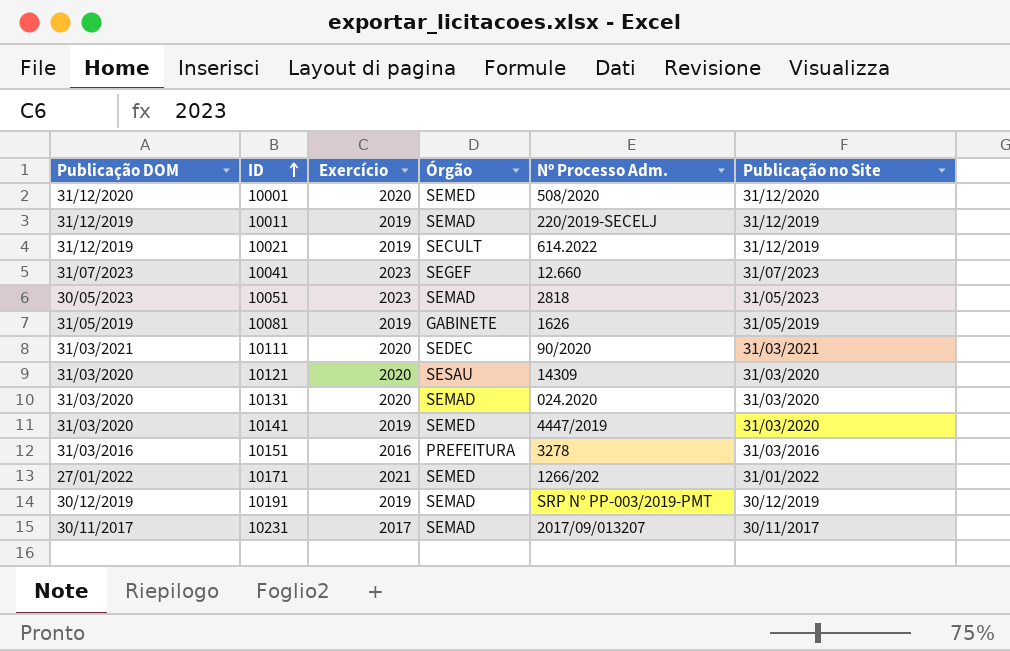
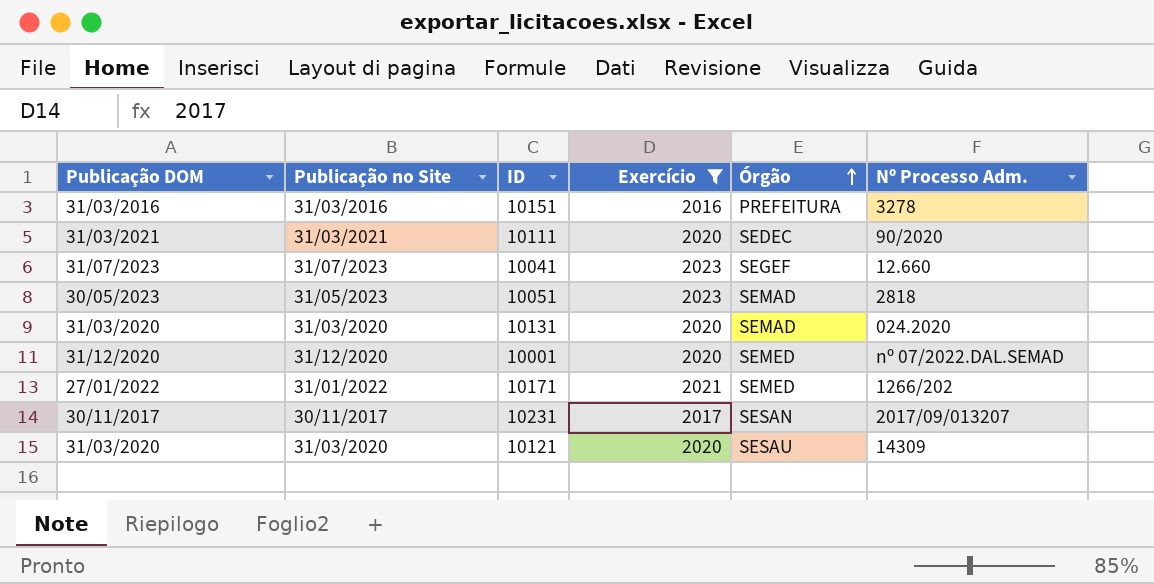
filter: none -> Exercício != 2019
row order: ID ascending -> Órgão ascending
column Publicação no Site | position: 6 -> 2
10001 | Nº Processo Adm.: 508/2020 -> nº 07/2022.DAL.SEMAD
10231 | Órgão: SEMAD -> SESAN

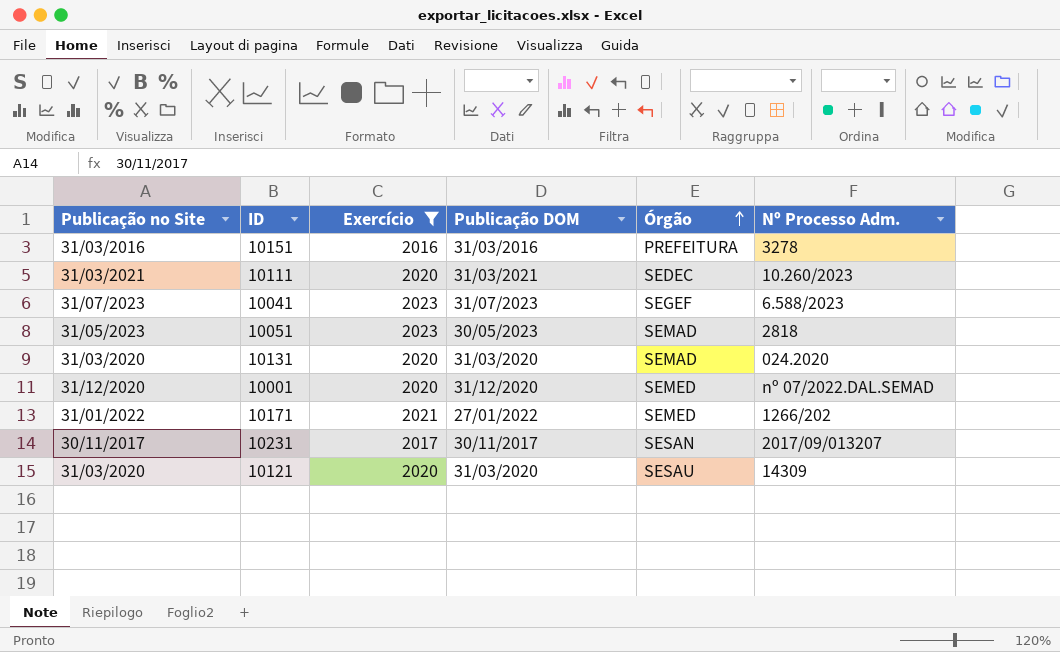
column Publicação DOM | position: 1 -> 4
10111 | Nº Processo Adm.: 90/2020 -> 10.260/2023
10041 | Nº Processo Adm.: 12.660 -> 6.588/2023

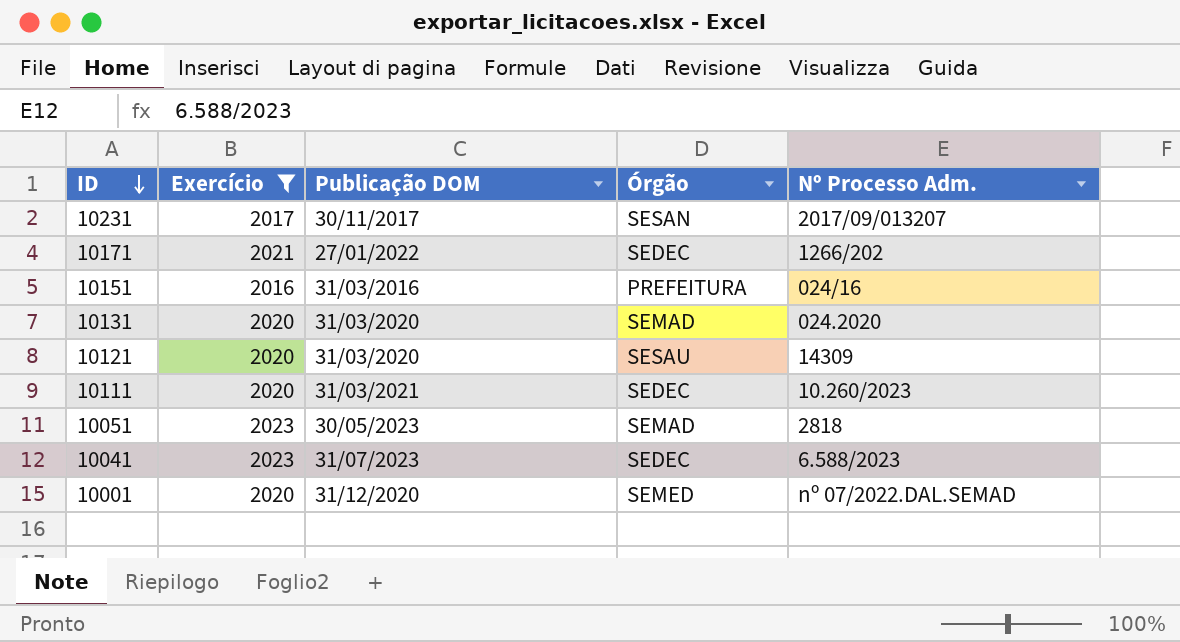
row order: Órgão ascending -> ID descending
column Publicação no Site | position: 1 -> none
10171 | Órgão: SEMED -> SEDEC
10151 | Nº Processo Adm.: 3278 -> 024/16
10041 | Órgão: SEGEF -> SEDEC

